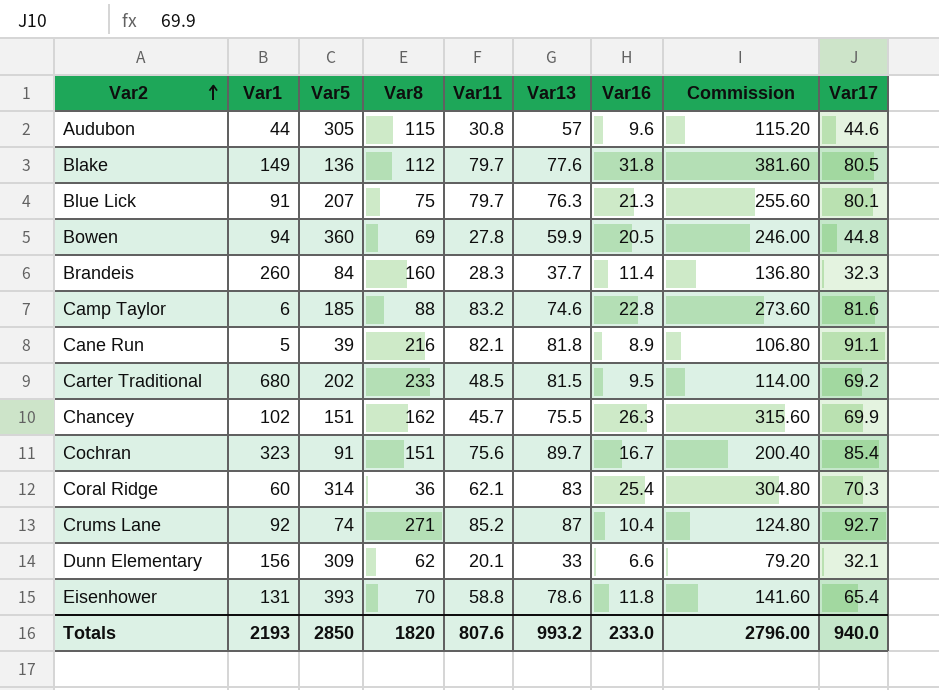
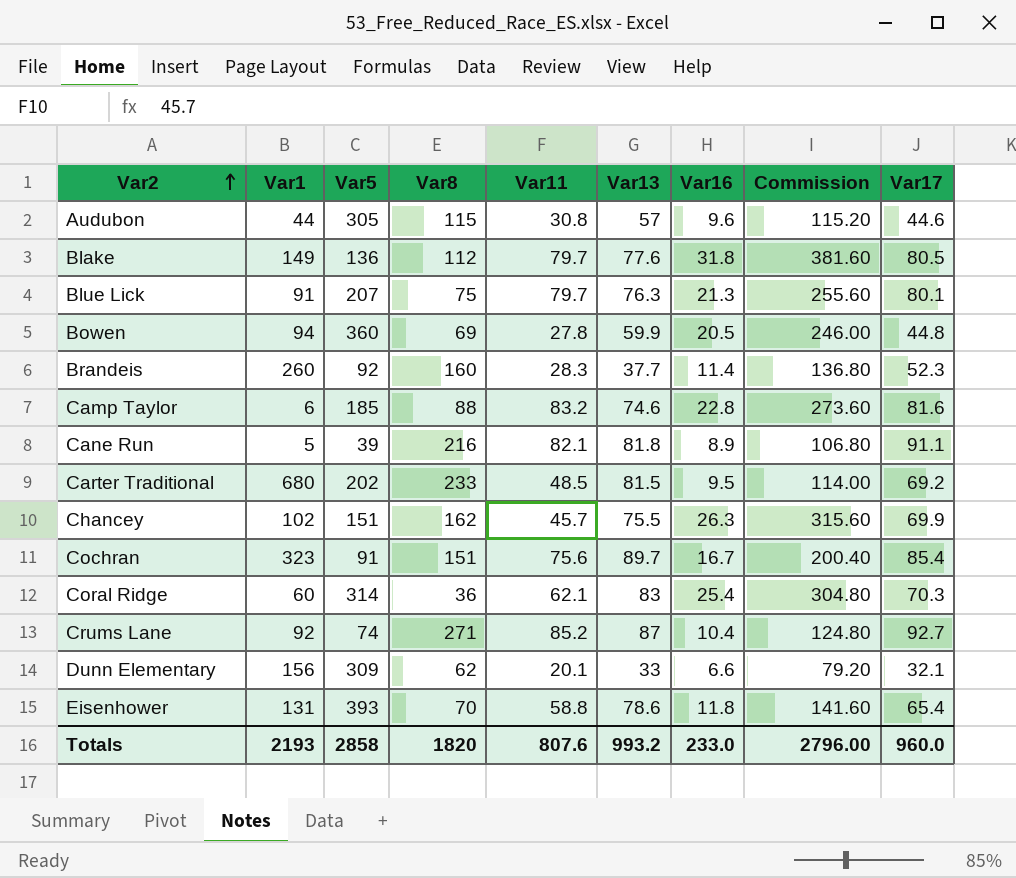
Brandeis | Var5: 84 -> 92
Brandeis | Var17: 32.3 -> 52.3
Totals | Var5: 2850 -> 2858
Totals | Var17: 940.0 -> 960.0

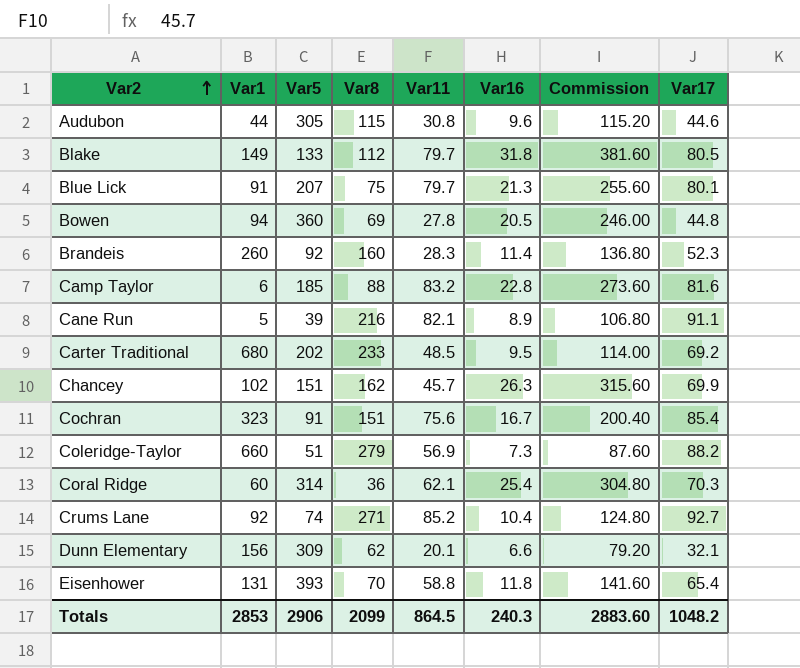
column Var13 | position: 6 -> none
Blake | Var5: 136 -> 133
row Coleridge-Taylor: none -> 660 | 51 | 279 | 56.9 | 7.3 | 87.60 | 88.2
Totals | Var1: 2193 -> 2853
Totals | Var5: 2858 -> 2906
Totals | Var8: 1820 -> 2099
Totals | Var11: 807.6 -> 864.5
Totals | Var16: 233.0 -> 240.3
Totals | Commission: 2796.00 -> 2883.60
Totals | Var17: 960.0 -> 1048.2

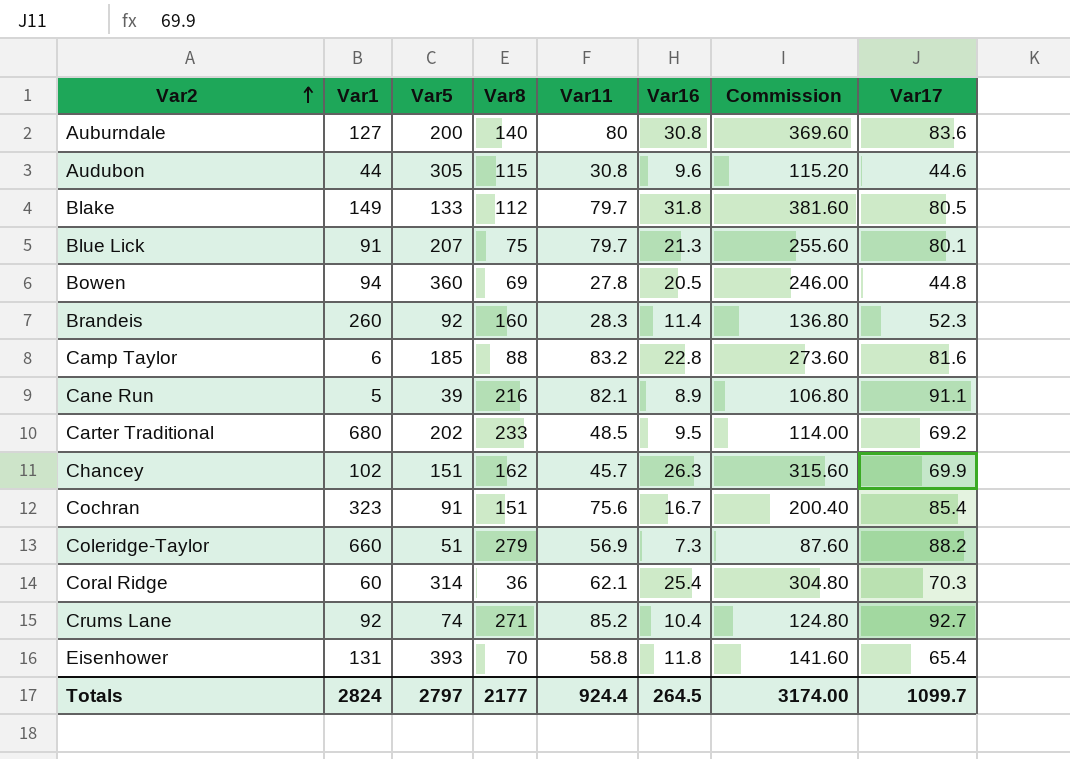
row Dunn Elementary: 156 | 309 | 62 | 20.1 | 6.6 | 79.20 | 32.1 -> none
row Auburndale: none -> 127 | 200 | 140 | 80 | 30.8 | 369.60 | 83.6
Totals | Var1: 2853 -> 2824
Totals | Var5: 2906 -> 2797
Totals | Var8: 2099 -> 2177
Totals | Var11: 864.5 -> 924.4
Totals | Var16: 240.3 -> 264.5
Totals | Commission: 2883.60 -> 3174.00
Totals | Var17: 1048.2 -> 1099.7

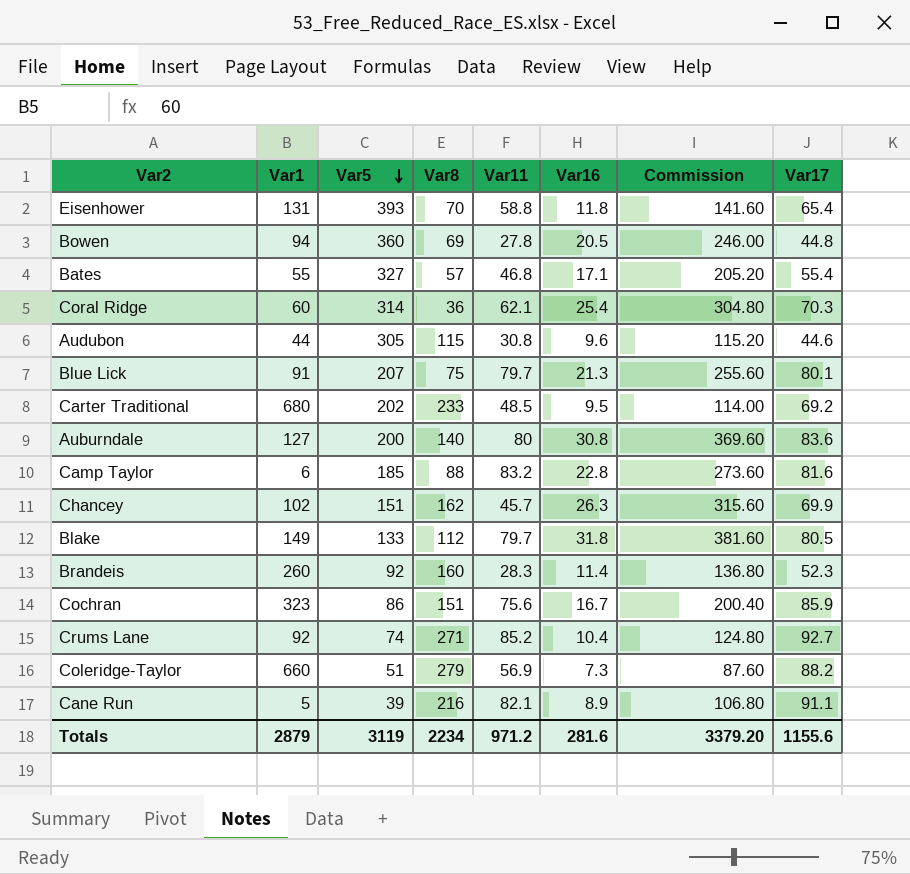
row order: Var2 ascending -> Var5 descending
row Bates: none -> 55 | 327 | 57 | 46.8 | 17.1 | 205.20 | 55.4
Cochran | Var5: 91 -> 86
Cochran | Var17: 85.4 -> 85.9
Totals | Var1: 2824 -> 2879
Totals | Var5: 2797 -> 3119
Totals | Var8: 2177 -> 2234
Totals | Var11: 924.4 -> 971.2
Totals | Var16: 264.5 -> 281.6
Totals | Commission: 3174.00 -> 3379.20
Totals | Var17: 1099.7 -> 1155.6

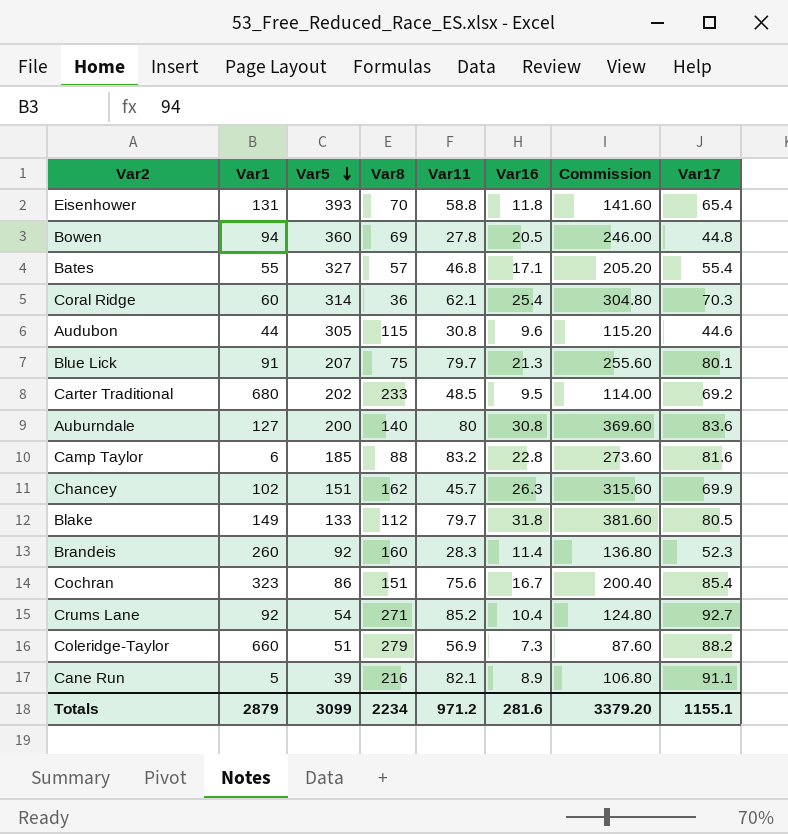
Cochran | Var17: 85.9 -> 85.4
Crums Lane | Var5: 74 -> 54
Totals | Var5: 3119 -> 3099
Totals | Var17: 1155.6 -> 1155.1

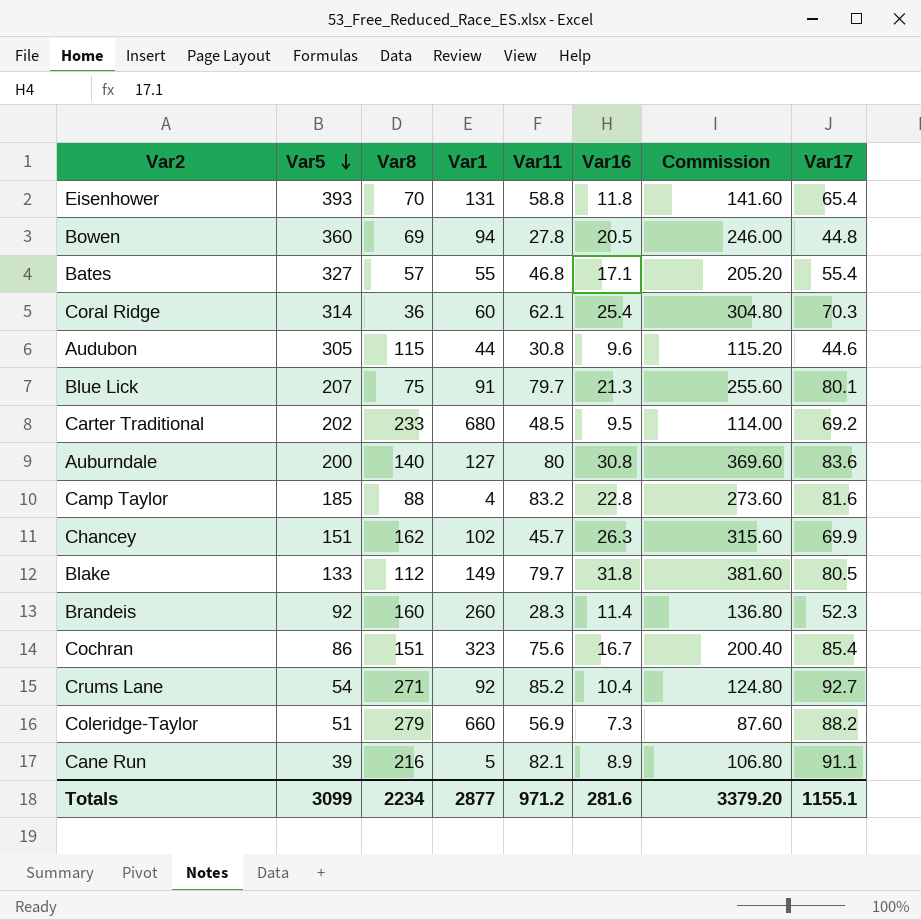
column Var1 | position: 2 -> 4
Camp Taylor | Var1: 6 -> 4
Totals | Var1: 2879 -> 2877

